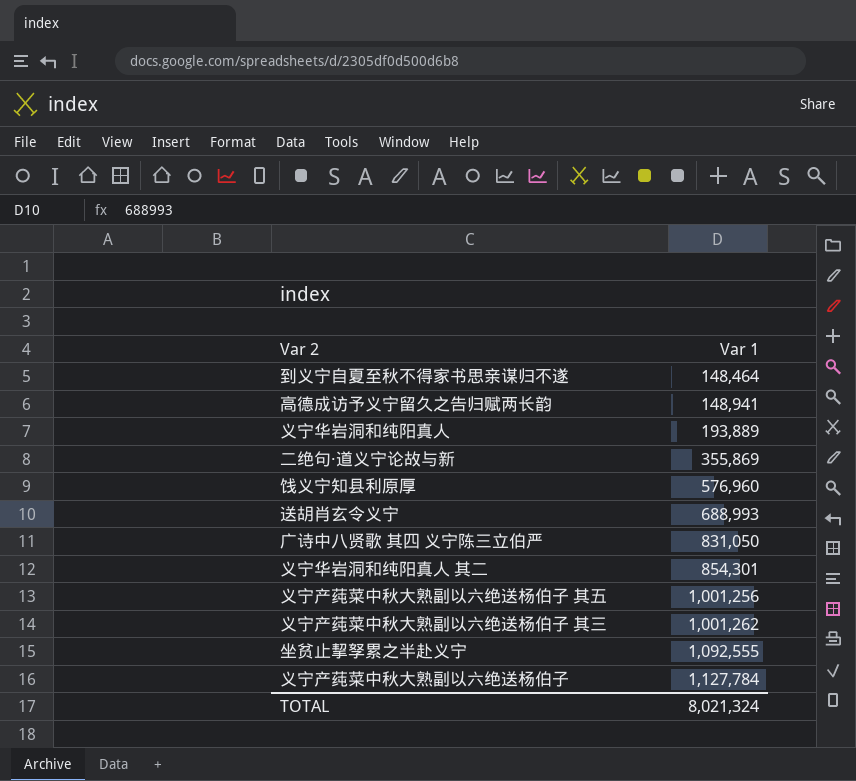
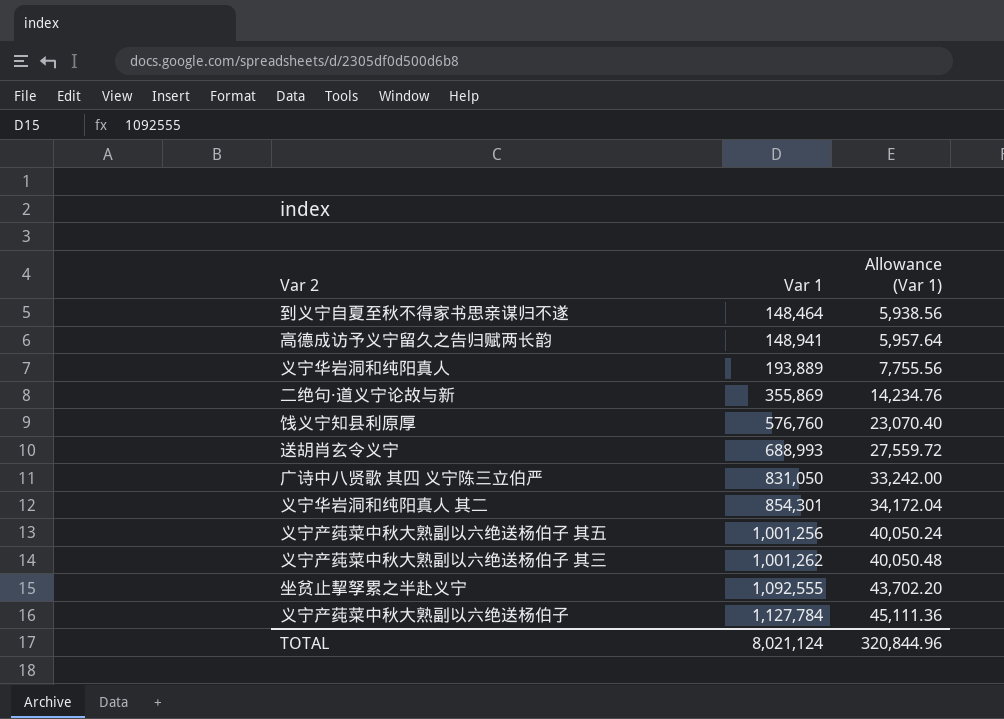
column Allowance (Var 1) | formula: none -> [Var 1] * 0.04
饯义宁知县利原厚 | Var 1: 576,960 -> 576,760
TOTAL | Var 1: 8,021,324 -> 8,021,124

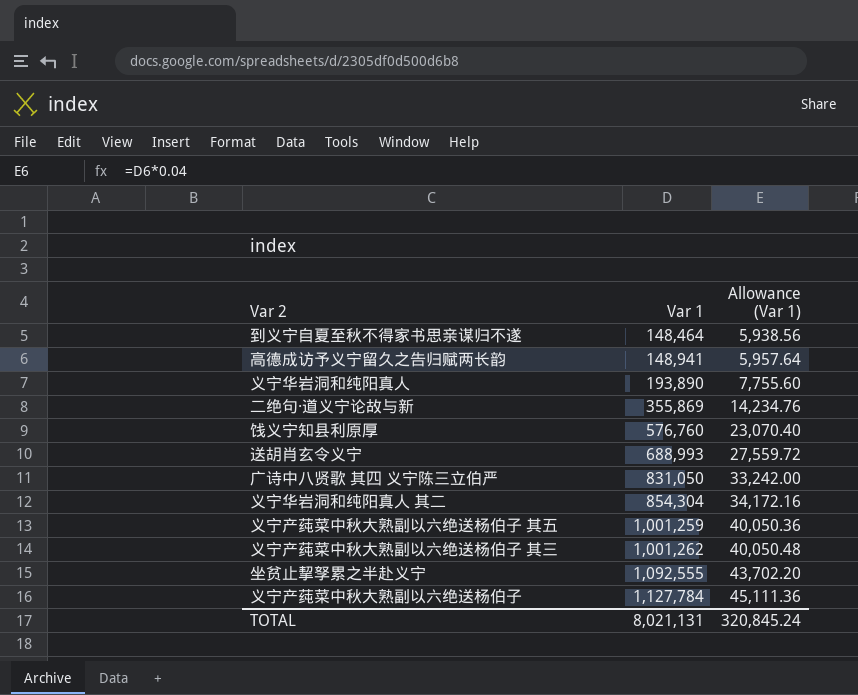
义宁华岩洞和纯阳真人 | Var 1: 193,889 -> 193,890
义宁华岩洞和纯阳真人 | Allowance (Var 1): 7,755.56 -> 7,755.60
义宁华岩洞和纯阳真人 其二 | Var 1: 854,301 -> 854,304
义宁华岩洞和纯阳真人 其二 | Allowance (Var 1): 34,172.04 -> 34,172.16
义宁产莼菜中秋大熟副以六绝送杨伯子 其五 | Var 1: 1,001,256 -> 1,001,259
义宁产莼菜中秋大熟副以六绝送杨伯子 其五 | Allowance (Var 1): 40,050.24 -> 40,050.36
TOTAL | Var 1: 8,021,124 -> 8,021,131
TOTAL | Allowance (Var 1): 320,844.96 -> 320,845.24

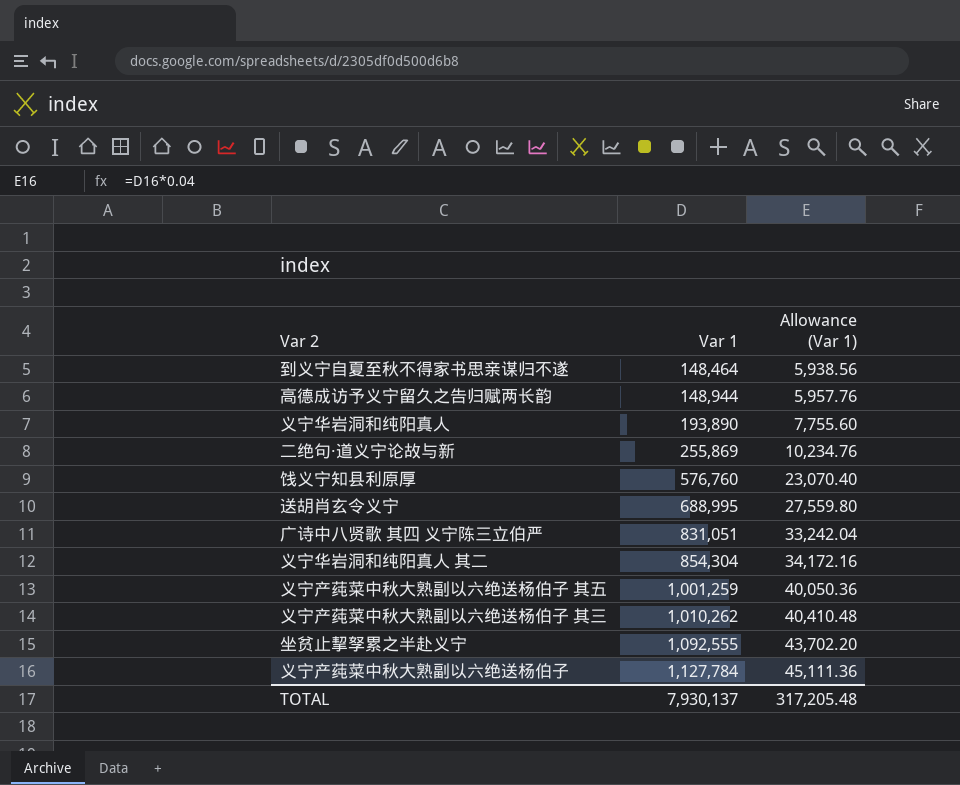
高德成访予义宁留久之告归赋两长韵 | Var 1: 148,941 -> 148,944
高德成访予义宁留久之告归赋两长韵 | Allowance (Var 1): 5,957.64 -> 5,957.76
二绝句·道义宁论故与新 | Var 1: 355,869 -> 255,869
二绝句·道义宁论故与新 | Allowance (Var 1): 14,234.76 -> 10,234.76
送胡肖玄令义宁 | Var 1: 688,993 -> 688,995
送胡肖玄令义宁 | Allowance (Var 1): 27,559.72 -> 27,559.80
广诗中八贤歌 其四 义宁陈三立伯严 | Var 1: 831,050 -> 831,051
广诗中八贤歌 其四 义宁陈三立伯严 | Allowance (Var 1): 33,242.00 -> 33,242.04
义宁产莼菜中秋大熟副以六绝送杨伯子 其三 | Var 1: 1,001,262 -> 1,010,262
义宁产莼菜中秋大熟副以六绝送杨伯子 其三 | Allowance (Var 1): 40,050.48 -> 40,410.48
TOTAL | Var 1: 8,021,131 -> 7,930,137
TOTAL | Allowance (Var 1): 320,845.24 -> 317,205.48

